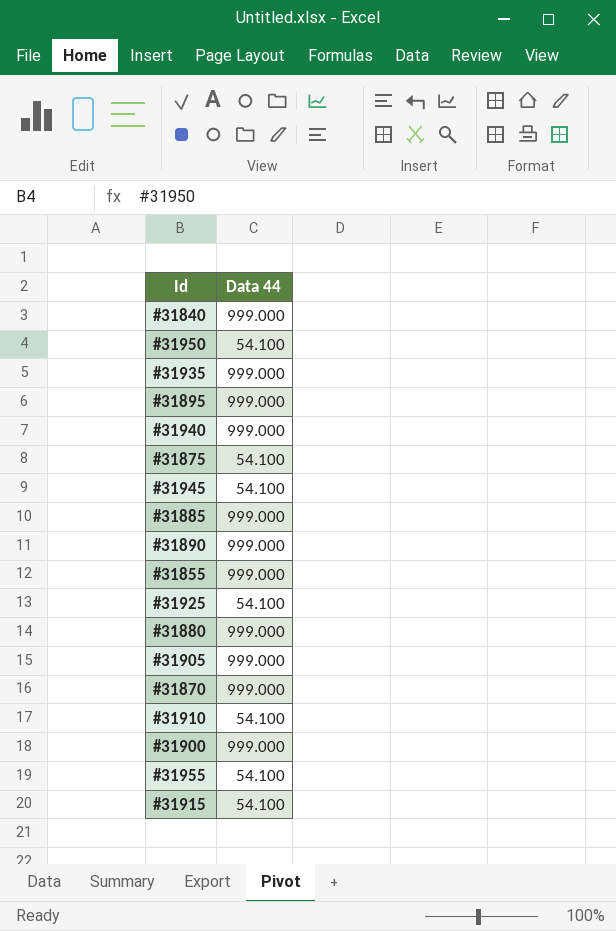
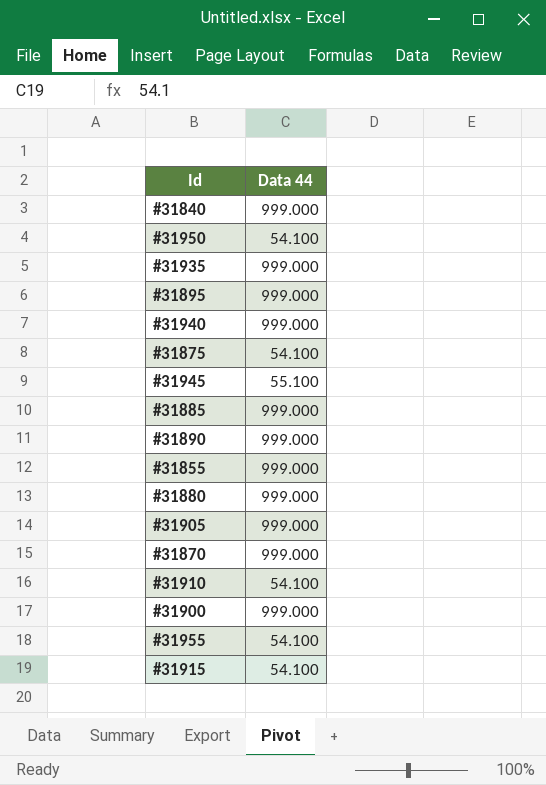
row #31925: 54.100 -> none
#31945 | Data 44: 54.100 -> 55.100

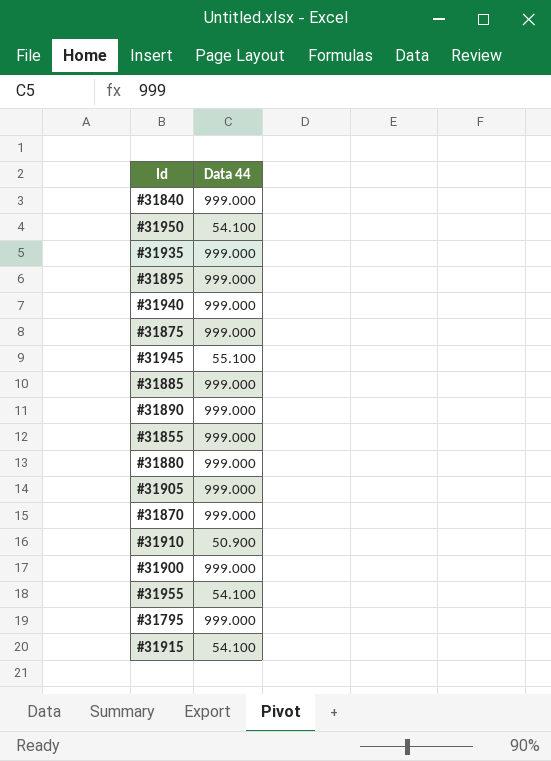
#31875 | Data 44: 54.100 -> 999.000
#31910 | Data 44: 54.100 -> 50.900
row #31795: none -> 999.000

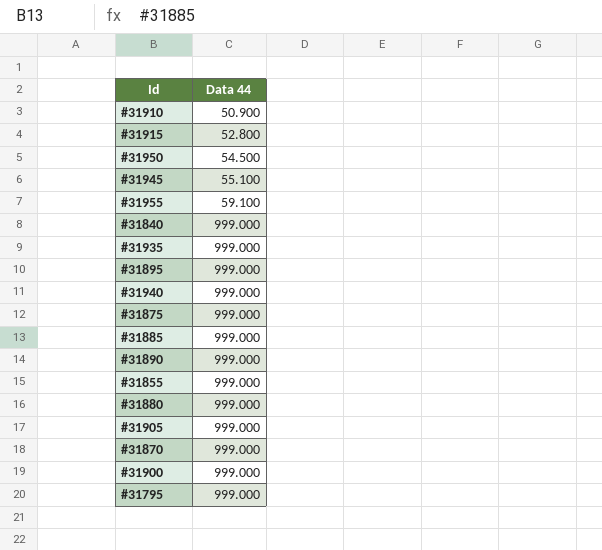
row order: none -> Data 44 ascending
#31915 | Data 44: 54.100 -> 52.800
#31950 | Data 44: 54.100 -> 54.500
#31955 | Data 44: 54.100 -> 59.100

